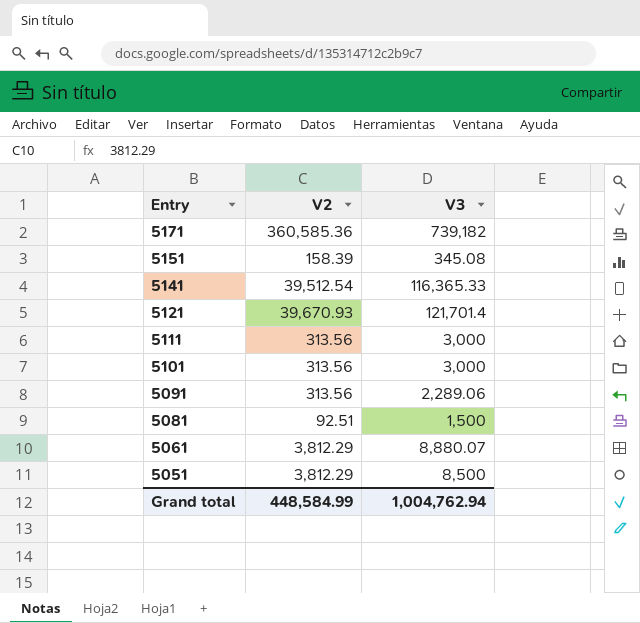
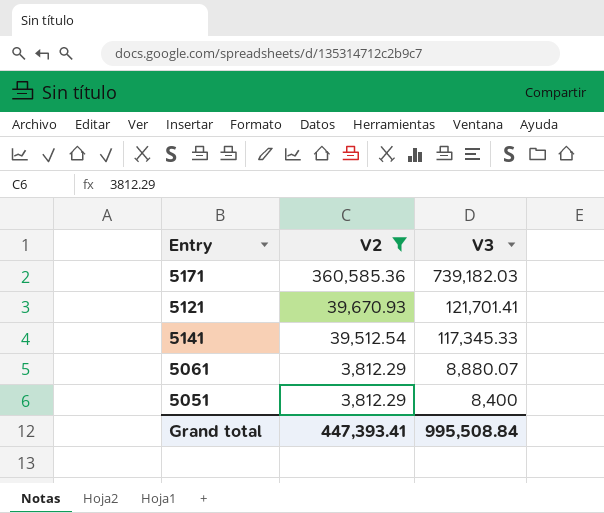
filter: none -> V2 >= 3,812.29
row order: Entry descending -> V2 descending
5171 | V3: 739,182 -> 739,182.03
5121 | V3: 121,701.4 -> 121,701.41
5141 | V3: 116,365.33 -> 117,345.33
5051 | V3: 8,500 -> 8,400
Grand total | V2: 448,584.99 -> 447,393.41
Grand total | V3: 1,004,762.94 -> 995,508.84

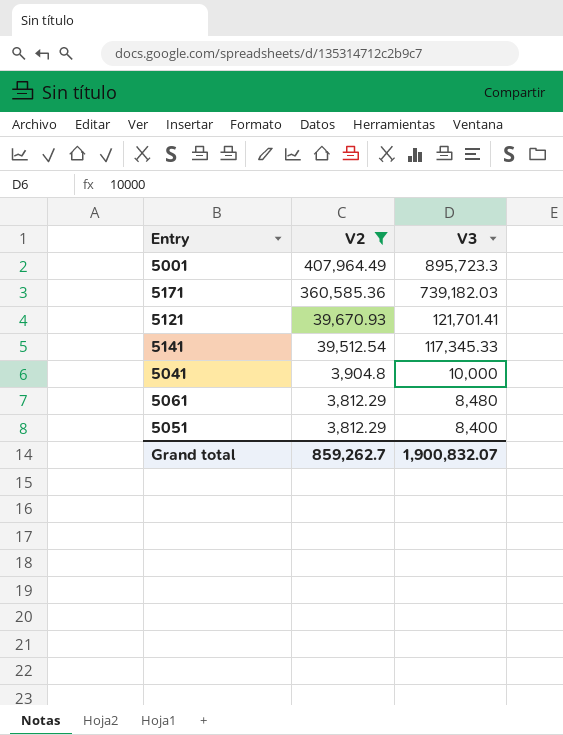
row 5001: none -> 407,964.49 | 895,723.3
row 5041: none -> 3,904.8 | 10,000
5061 | V3: 8,880.07 -> 8,480
Grand total | V2: 447,393.41 -> 859,262.7
Grand total | V3: 995,508.84 -> 1,900,832.07

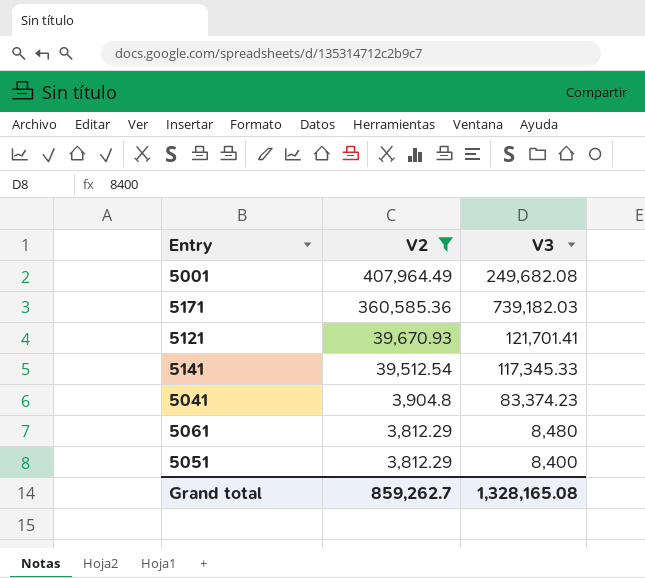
5001 | V3: 895,723.3 -> 249,682.08
5041 | V3: 10,000 -> 83,374.23
Grand total | V3: 1,900,832.07 -> 1,328,165.08

